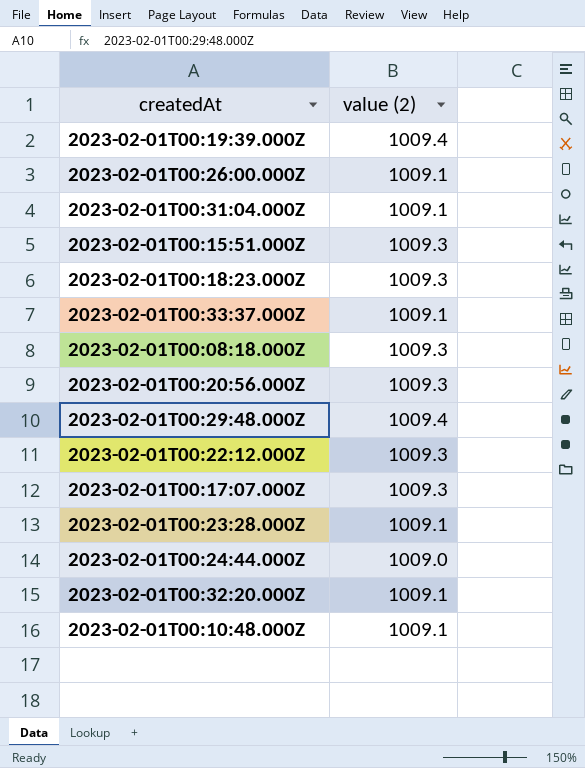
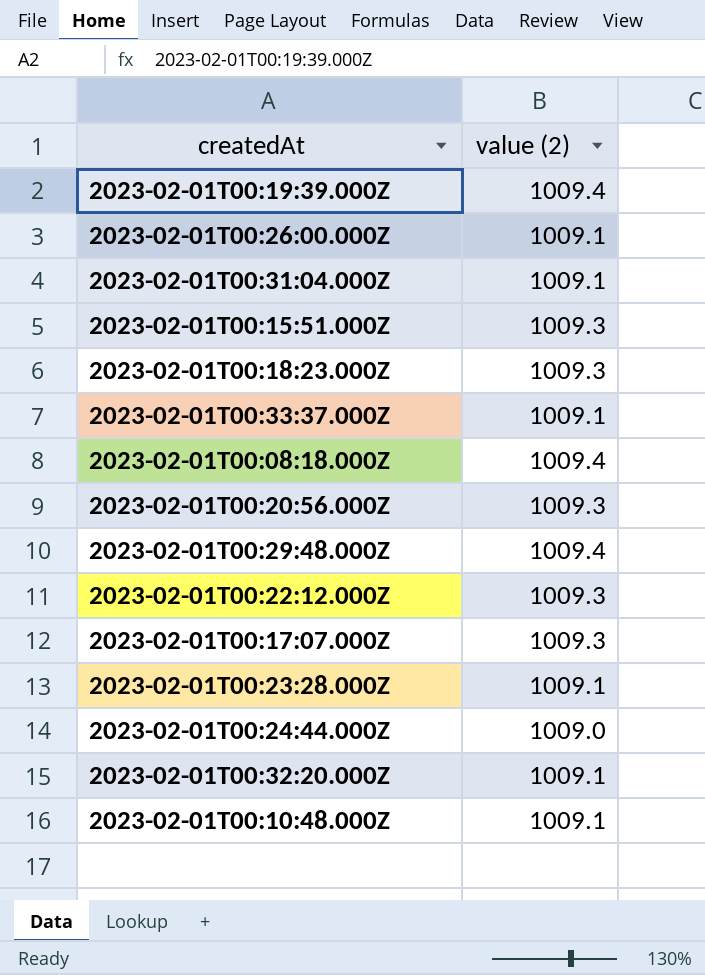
2023-02-01T00:08:18.000Z | value (2): 1009.3 -> 1009.4

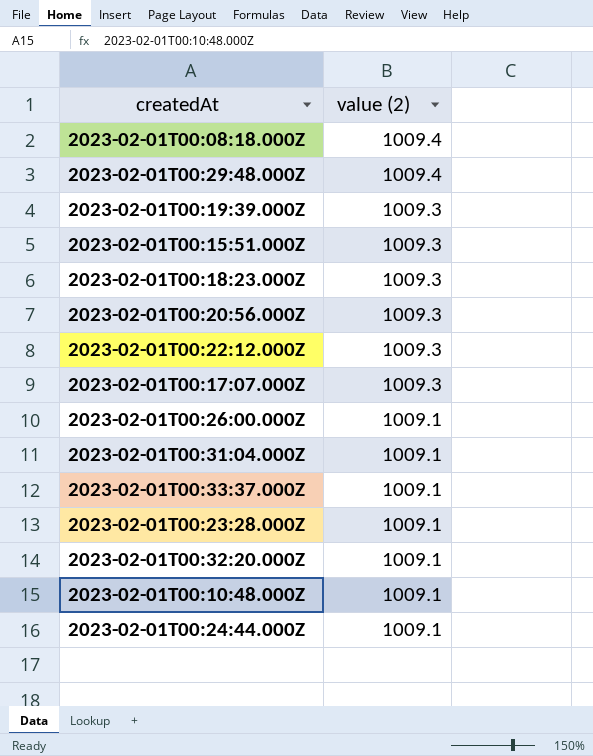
row order: none -> value (2) descending
2023-02-01T00:19:39.000Z | value (2): 1009.4 -> 1009.3
2023-02-01T00:24:44.000Z | value (2): 1009.0 -> 1009.1

